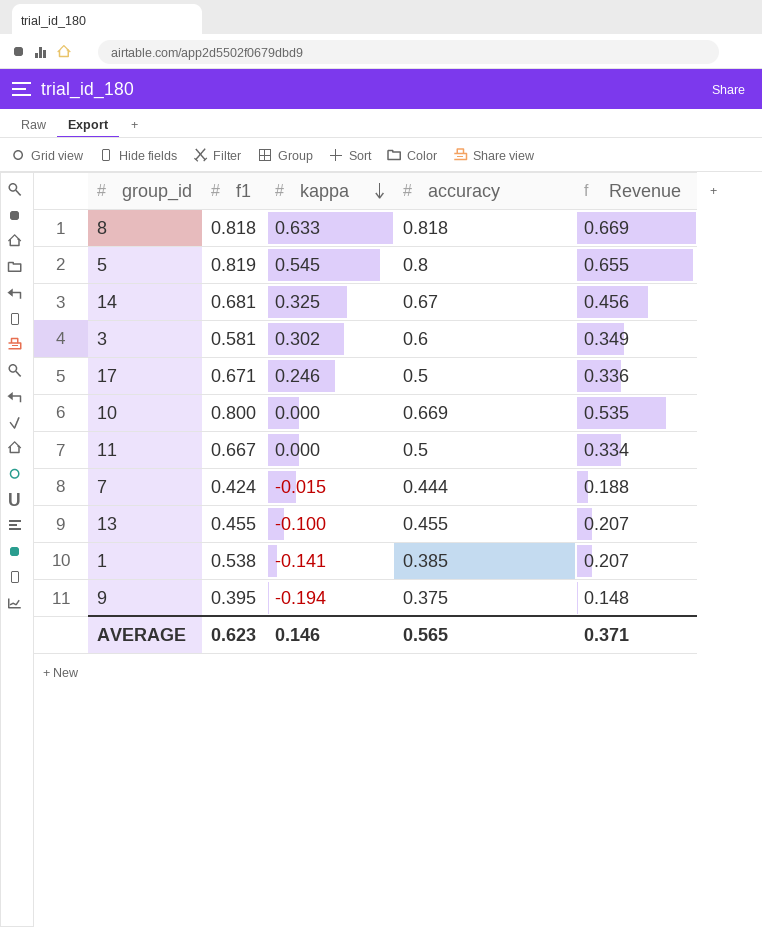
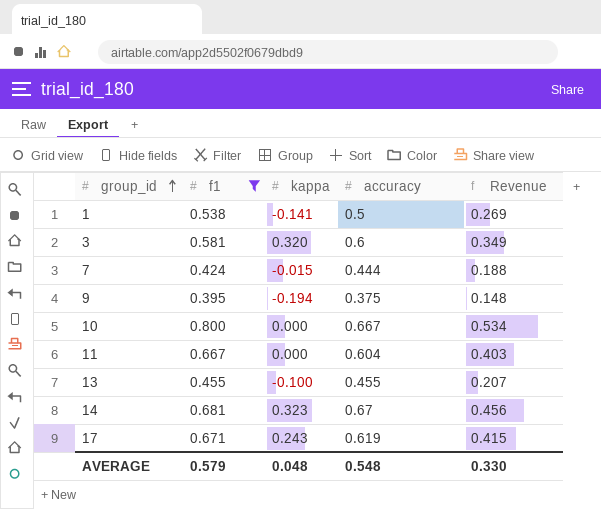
filter: none -> f1 <= 0.800
row order: kappa descending -> group_id ascending
1 | accuracy: 0.385 -> 0.5
1 | Revenue: 0.207 -> 0.269
3 | kappa: 0.302 -> 0.320
10 | accuracy: 0.669 -> 0.667
10 | Revenue: 0.535 -> 0.534
11 | accuracy: 0.5 -> 0.604
11 | Revenue: 0.334 -> 0.403
14 | kappa: 0.325 -> 0.323
17 | kappa: 0.246 -> 0.243
17 | accuracy: 0.5 -> 0.619
17 | Revenue: 0.336 -> 0.415
AVERAGE | f1: 0.623 -> 0.579
AVERAGE | kappa: 0.146 -> 0.048
AVERAGE | accuracy: 0.565 -> 0.548
AVERAGE | Revenue: 0.371 -> 0.330

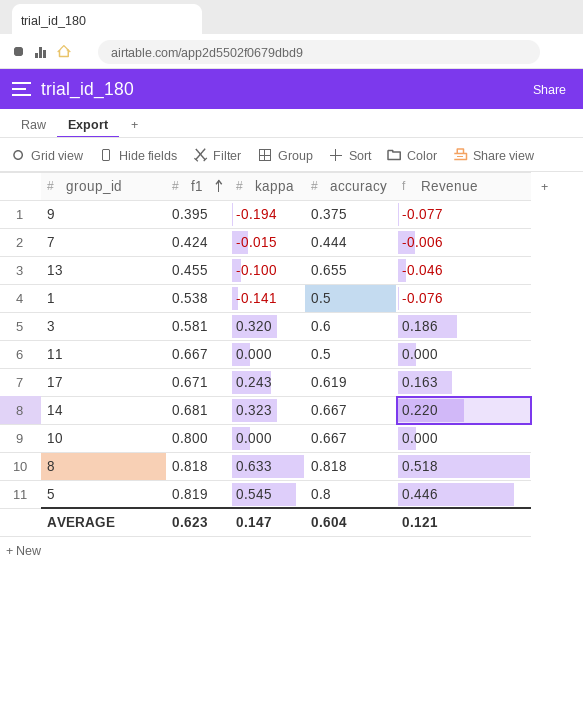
filter: f1 <= 0.800 -> none
row order: group_id ascending -> f1 ascending
column Revenue | formula: [f1] * [accuracy] -> [f1] * [kappa]
13 | accuracy: 0.455 -> 0.655
11 | accuracy: 0.604 -> 0.5
14 | accuracy: 0.67 -> 0.667
AVERAGE | f1: 0.579 -> 0.623
AVERAGE | kappa: 0.048 -> 0.147
AVERAGE | accuracy: 0.548 -> 0.604
AVERAGE | Revenue: 0.330 -> 0.121

